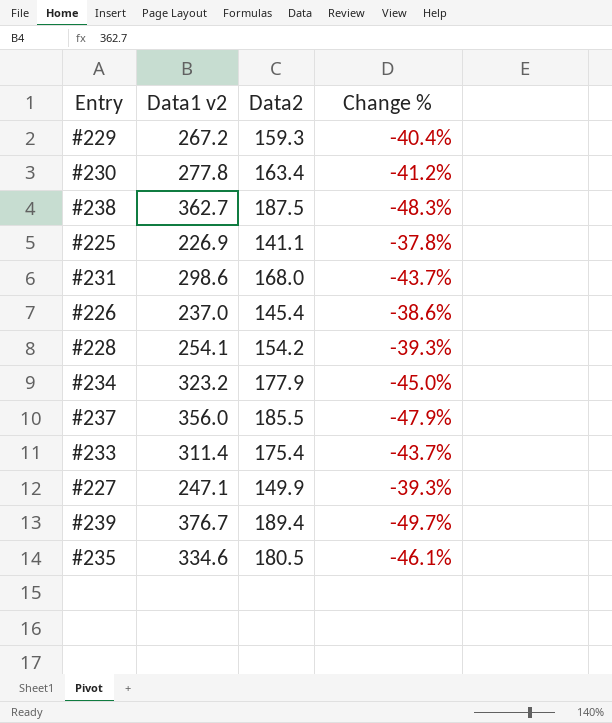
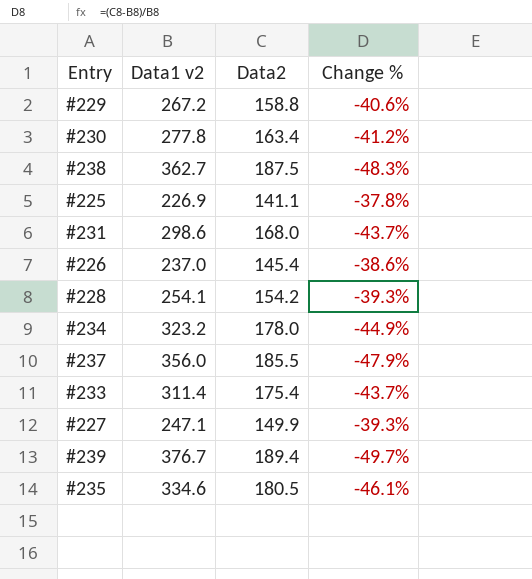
#229 | Data2: 159.3 -> 158.8
#229 | Change %: -40.4% -> -40.6%
#234 | Data2: 177.9 -> 178.0
#234 | Change %: -45.0% -> -44.9%

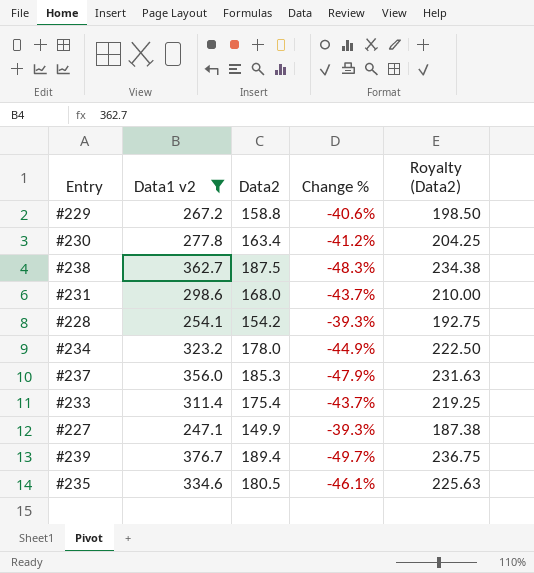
filter: none -> Data1 v2 >= 247.1
column Royalty (Data2) | formula: none -> [Data2] * 1.25
#237 | Data2: 185.5 -> 185.3

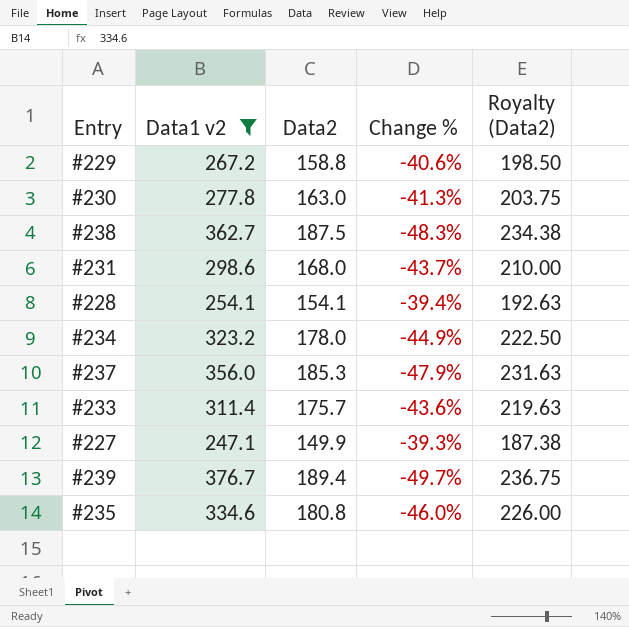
#230 | Data2: 163.4 -> 163.0
#230 | Change %: -41.2% -> -41.3%
#230 | Royalty (Data2): 204.25 -> 203.75
#228 | Data2: 154.2 -> 154.1
#228 | Change %: -39.3% -> -39.4%
#228 | Royalty (Data2): 192.75 -> 192.63
#233 | Data2: 175.4 -> 175.7
#233 | Change %: -43.7% -> -43.6%
#233 | Royalty (Data2): 219.25 -> 219.63
#235 | Data2: 180.5 -> 180.8
#235 | Change %: -46.1% -> -46.0%
#235 | Royalty (Data2): 225.63 -> 226.00

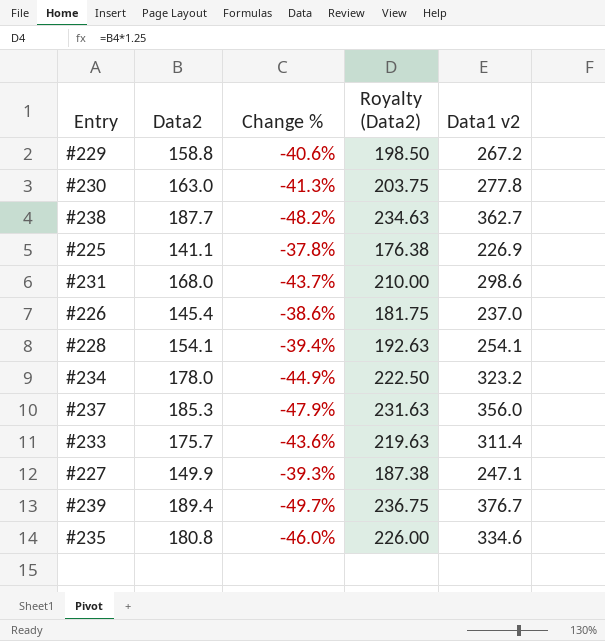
filter: Data1 v2 >= 247.1 -> none
column Data1 v2 | position: 2 -> 5
#238 | Data2: 187.5 -> 187.7
#238 | Change %: -48.3% -> -48.2%
#238 | Royalty (Data2): 234.38 -> 234.63

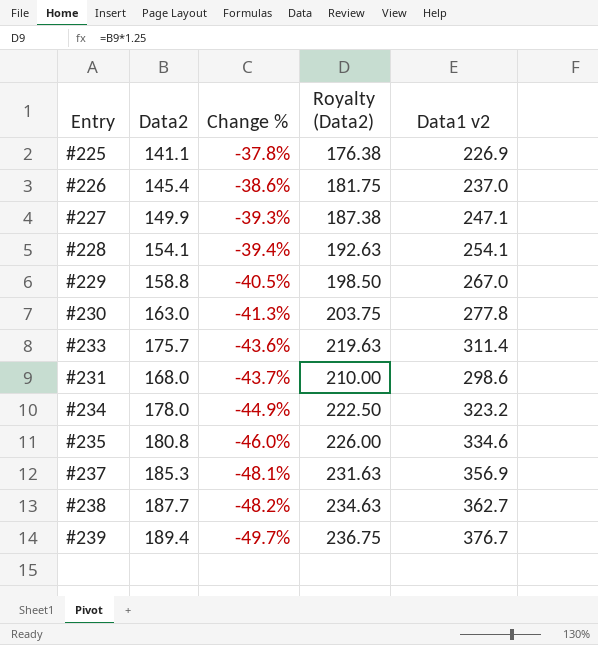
row order: none -> Change % descending
#229 | Change %: -40.6% -> -40.5%
#229 | Data1 v2: 267.2 -> 267.0
#237 | Change %: -47.9% -> -48.1%
#237 | Data1 v2: 356.0 -> 356.9

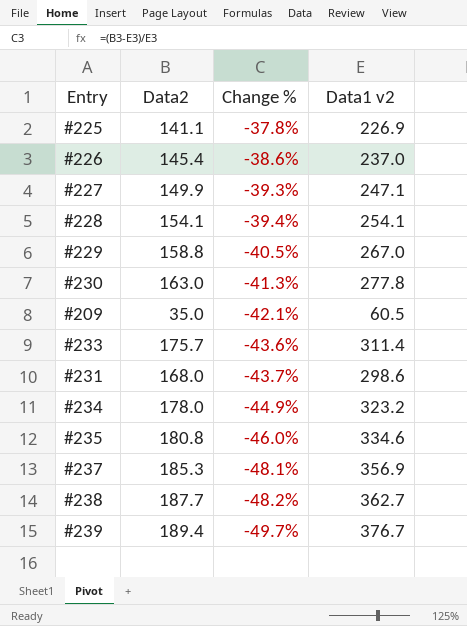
column Royalty (Data2) | formula: [Data2] * 1.25 -> none
row #209: none -> 35.0 | -42.1% | 60.5

